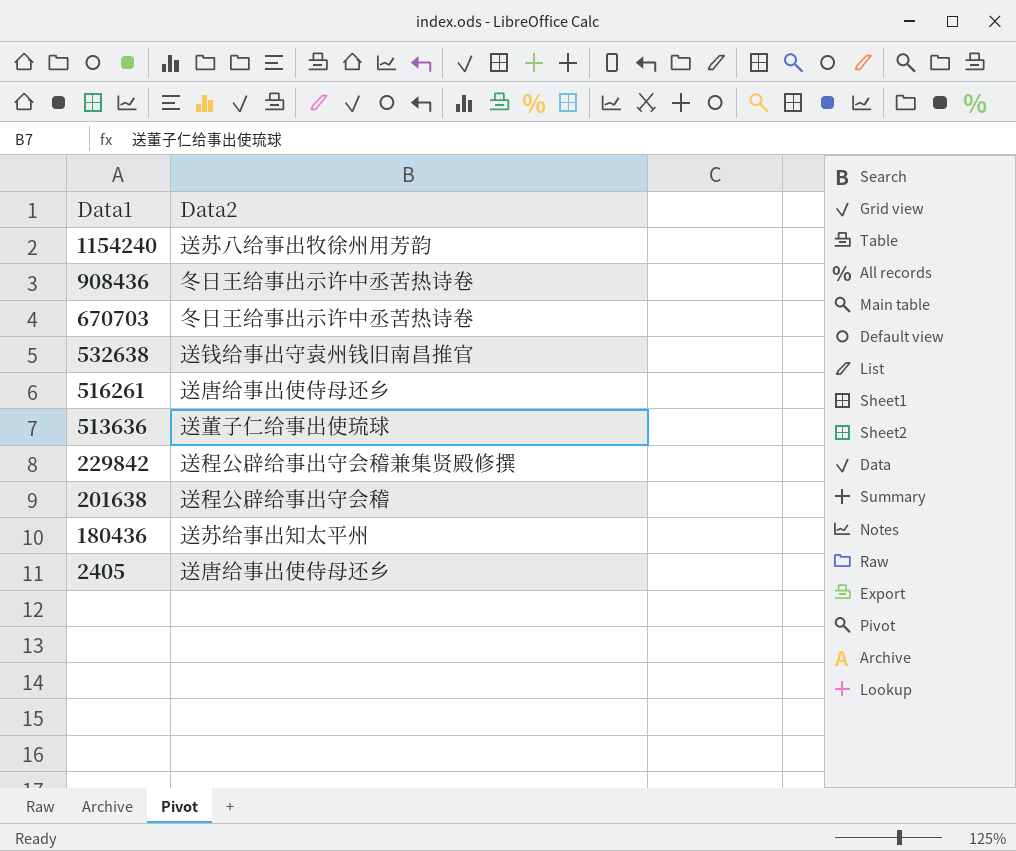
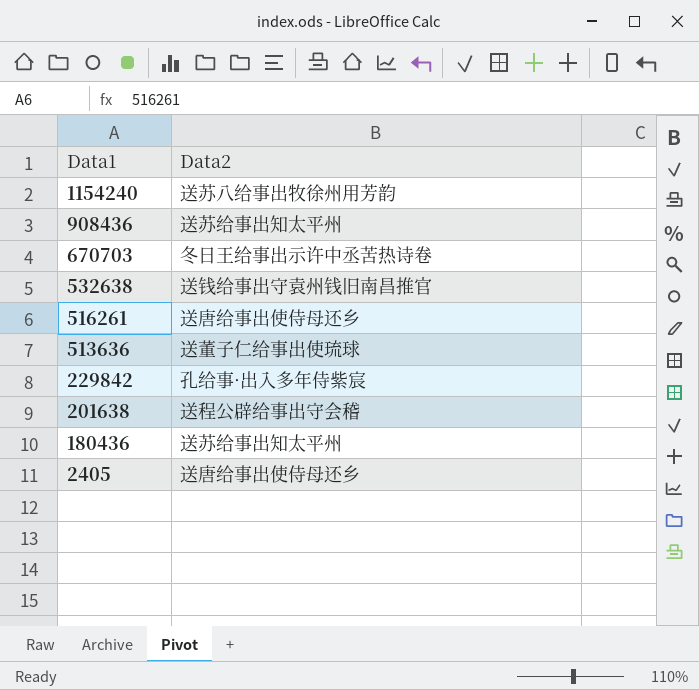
908436 | Data2: 冬日王给事出示许中丞苦热诗卷 -> 送苏给事出知太平州
229842 | Data2: 送程公辟给事出守会稽兼集贤殿修撰 -> 孔给事·出入多年侍紫宸

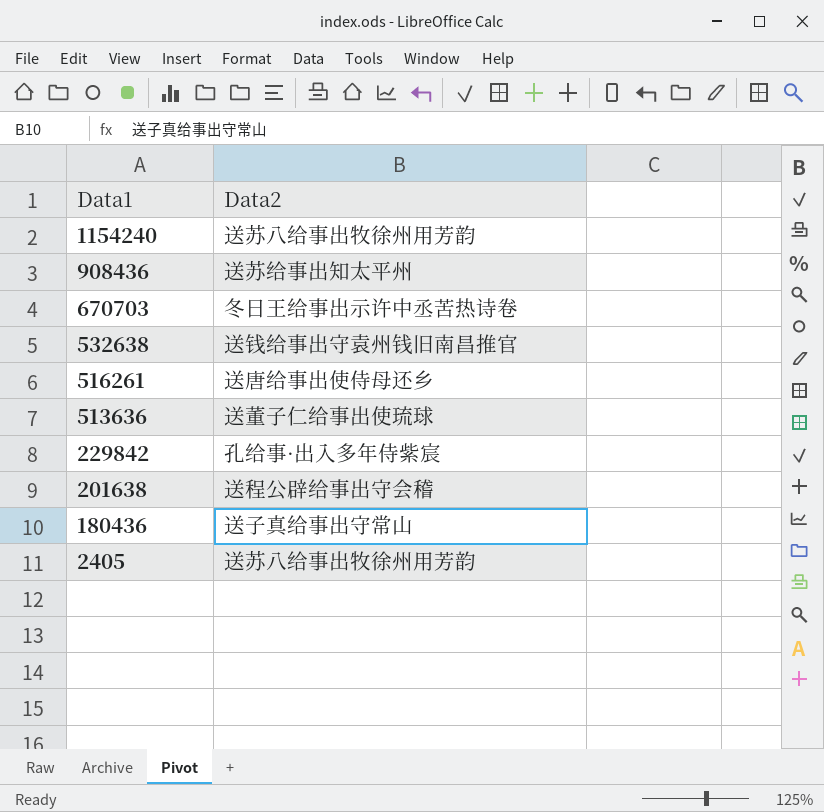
180436 | Data2: 送苏给事出知太平州 -> 送子真给事出守常山
2405 | Data2: 送唐给事出使侍母还乡 -> 送苏八给事出牧徐州用芳韵

